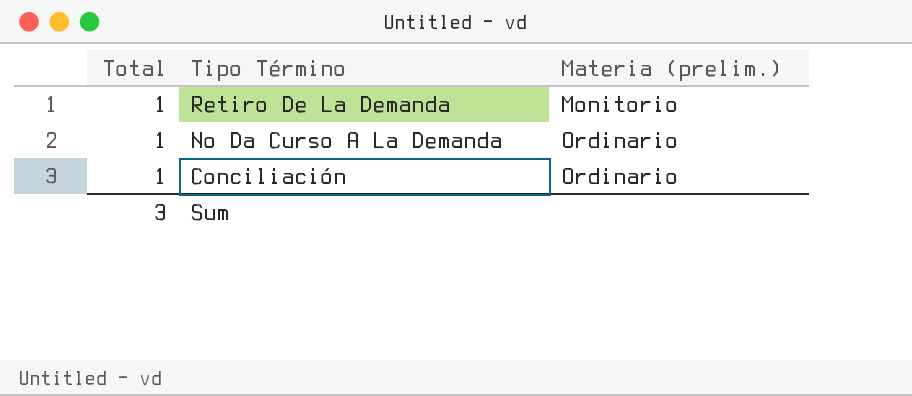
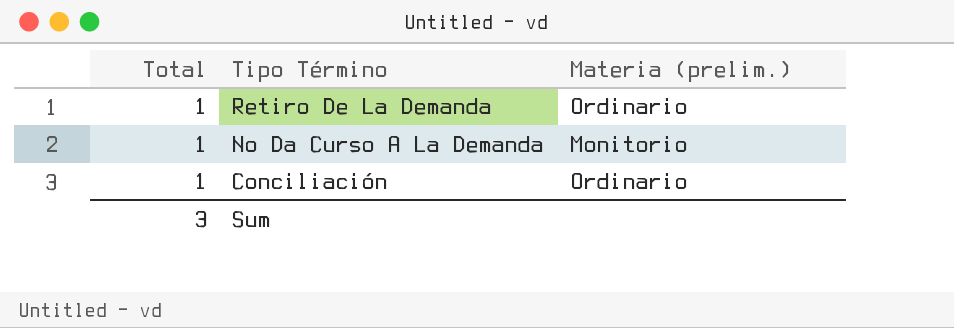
Retiro De La Demanda | Materia (prelim.): Monitorio -> Ordinario
No Da Curso A La Demanda | Materia (prelim.): Ordinario -> Monitorio

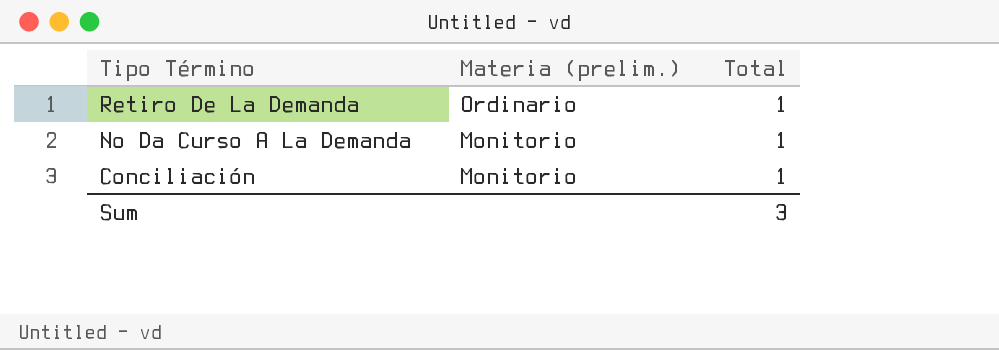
column Total | position: 1 -> 3
Conciliación | Materia (prelim.): Ordinario -> Monitorio

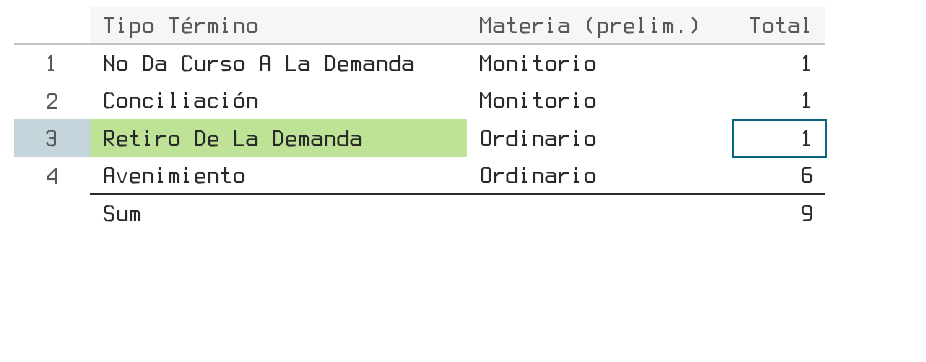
row order: Tipo Término descending -> Materia (prelim.) ascending
row Avenimiento: none -> Ordinario | 6
Sum | Total: 3 -> 9

